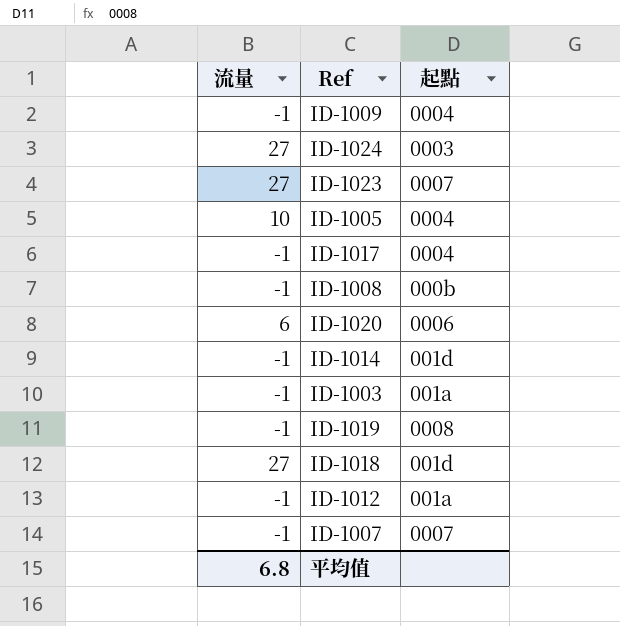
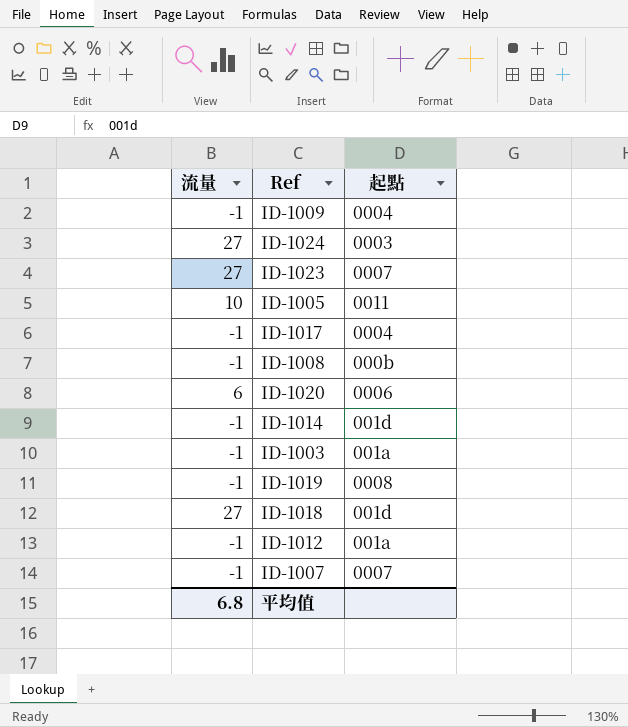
ID-1005 | 起點: 0004 -> 0011

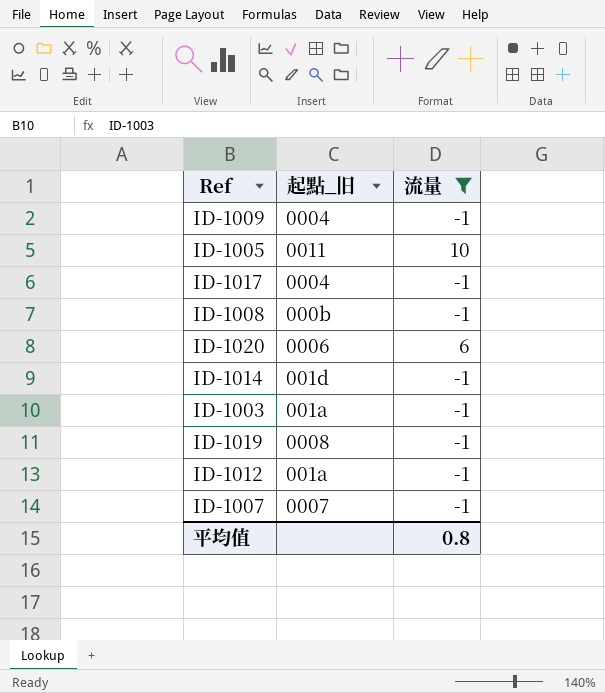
filter: none -> 流量 != 27
column name: 起點 -> 起點_旧
column 流量 | position: 1 -> 3
平均值 | 流量: 6.8 -> 0.8

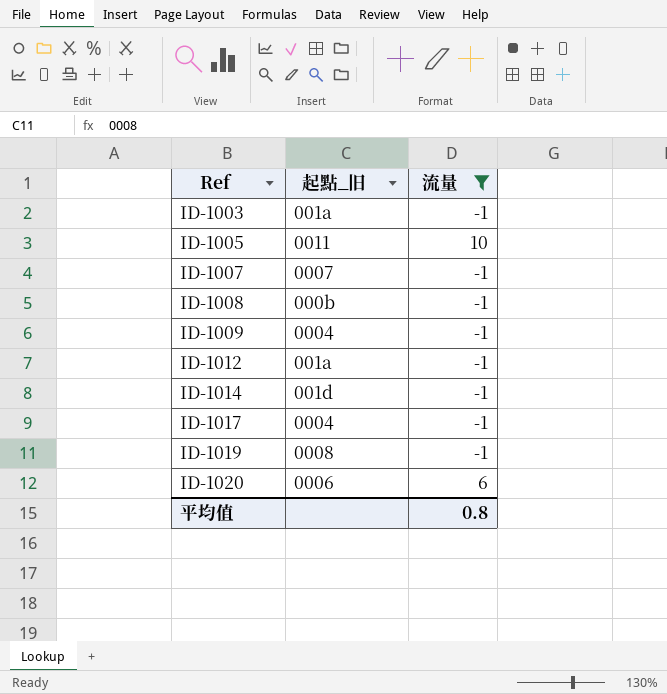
row order: none -> Ref ascending

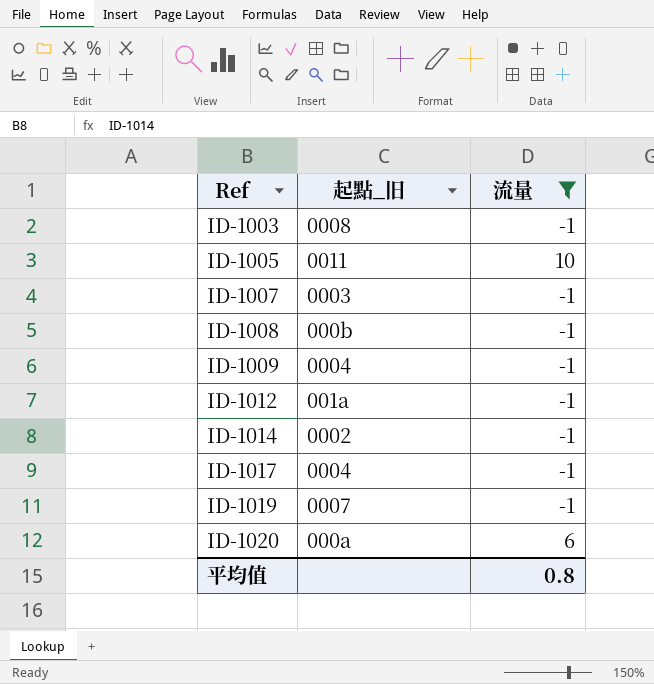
ID-1003 | 起點_旧: 001a -> 0008
ID-1007 | 起點_旧: 0007 -> 0003
ID-1014 | 起點_旧: 001d -> 0002
ID-1019 | 起點_旧: 0008 -> 0007
ID-1020 | 起點_旧: 0006 -> 000a

